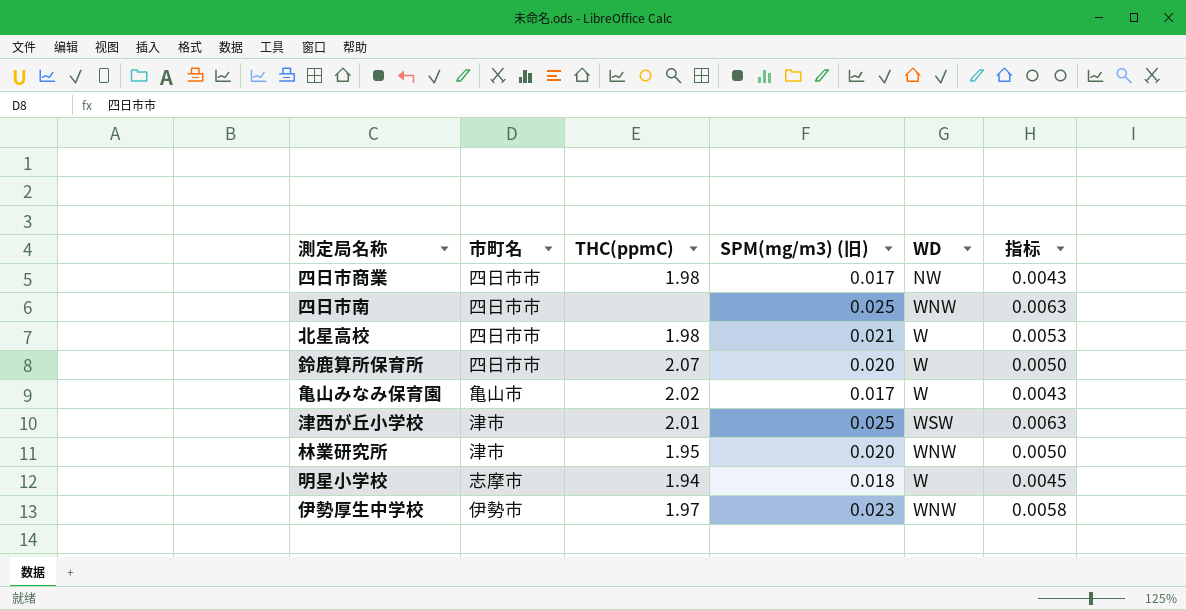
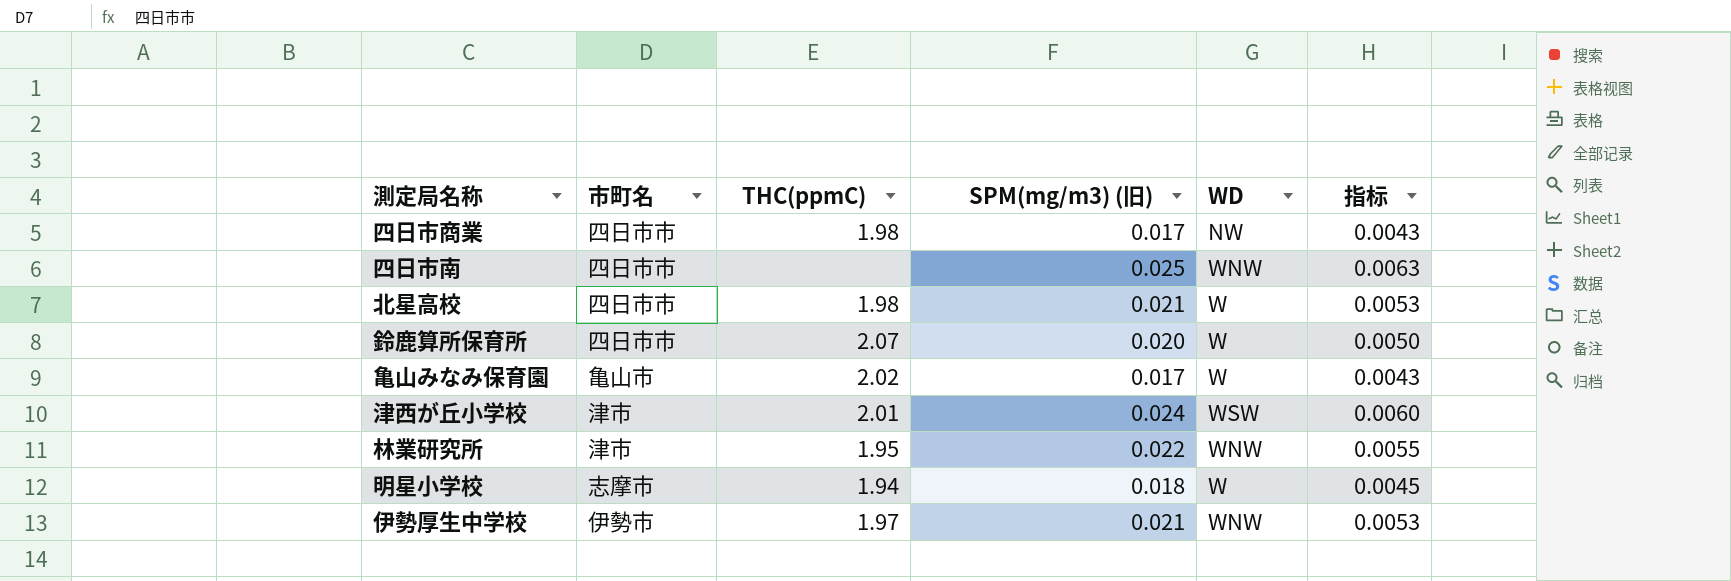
津西が丘小学校 | SPM(mg/m3) (旧): 0.025 -> 0.024
津西が丘小学校 | 指标: 0.0063 -> 0.0060
林業研究所 | SPM(mg/m3) (旧): 0.020 -> 0.022
林業研究所 | 指标: 0.0050 -> 0.0055
伊勢厚生中学校 | SPM(mg/m3) (旧): 0.023 -> 0.021
伊勢厚生中学校 | 指标: 0.0058 -> 0.0053

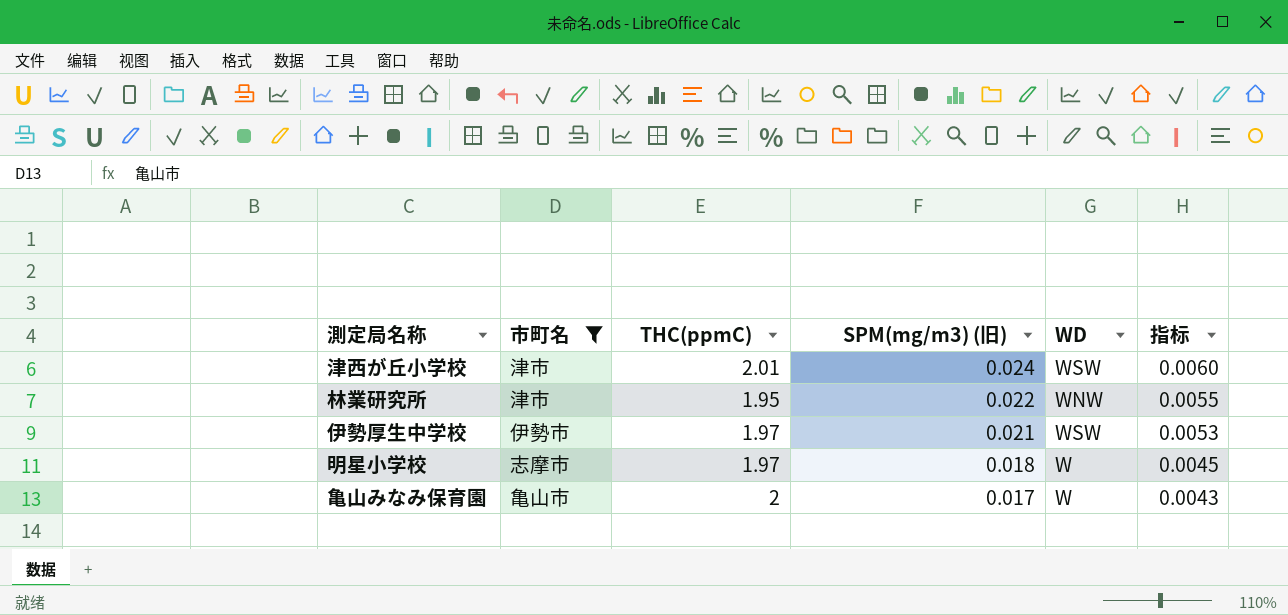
filter: none -> 市町名 != 四日市市
row order: none -> SPM(mg/m3) (旧) descending
伊勢厚生中学校 | WD: WNW -> WSW
明星小学校 | THC(ppmC): 1.94 -> 1.97
亀山みなみ保育園 | THC(ppmC): 2.02 -> 2

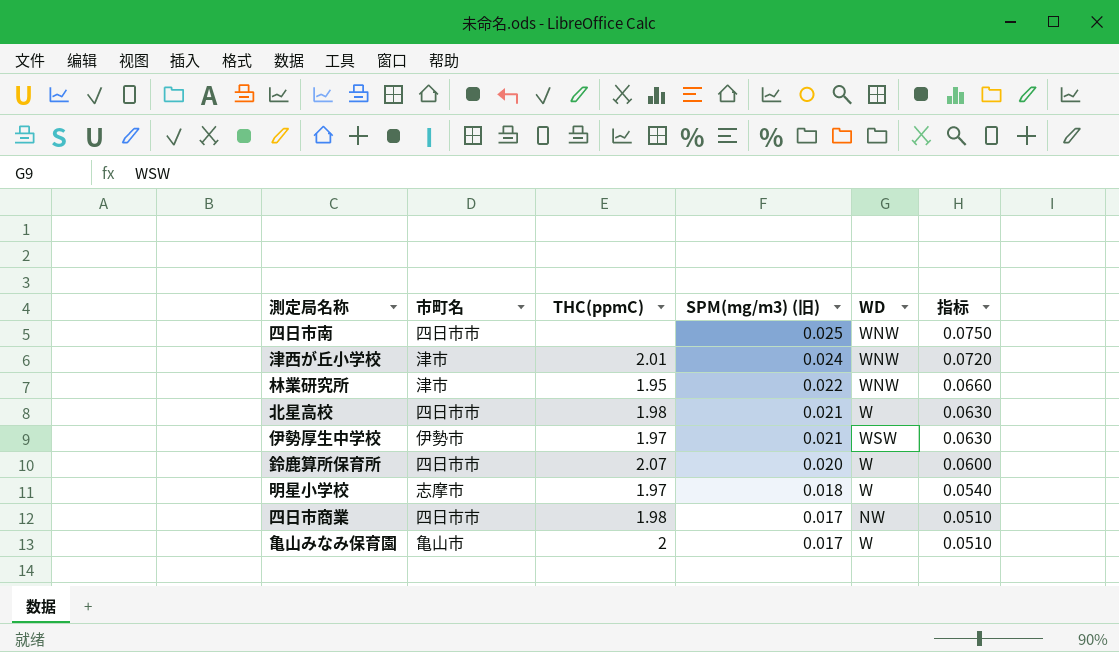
filter: 市町名 != 四日市市 -> none
column 指标 | formula: [SPM(mg/m3) (旧)] * 0.25 -> [SPM(mg/m3) (旧)] * 3
津西が丘小学校 | WD: WSW -> WNW

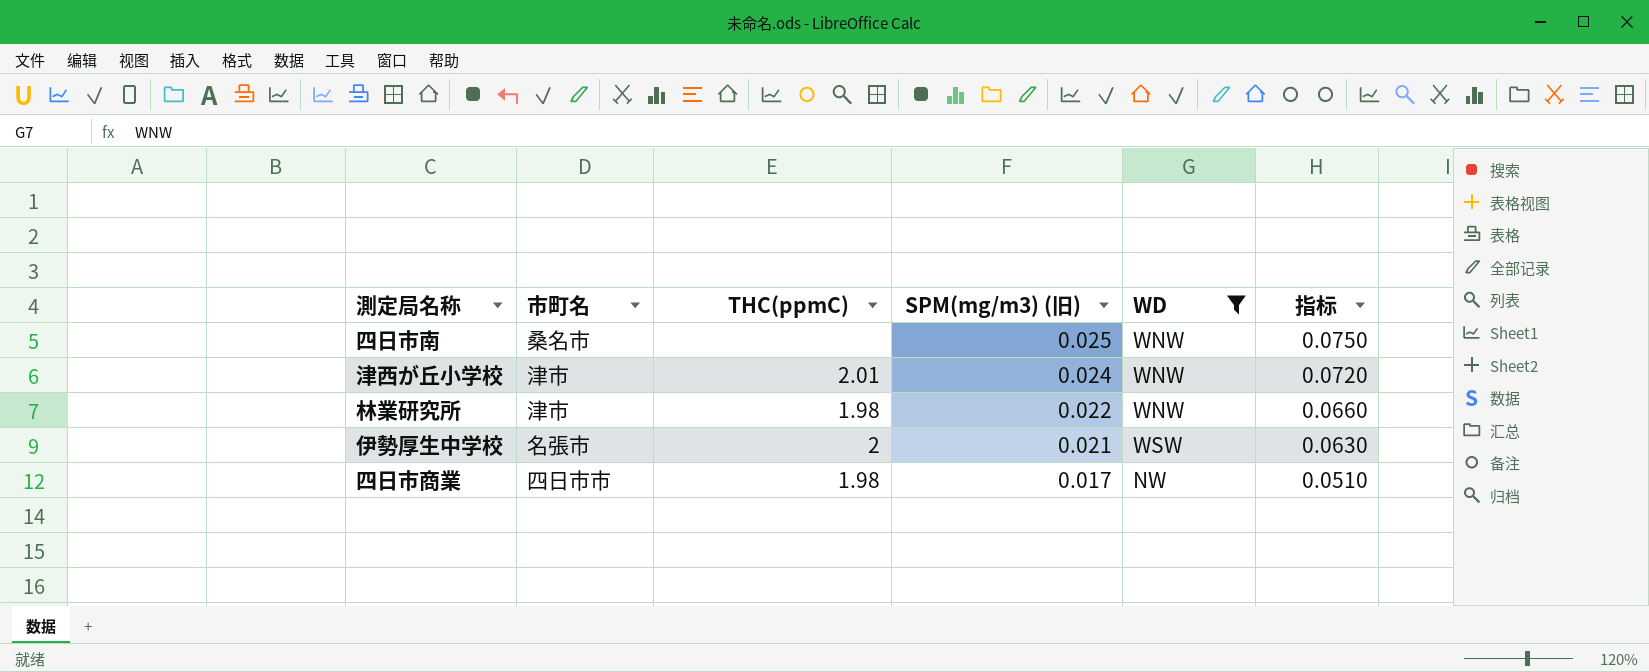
filter: none -> WD != W
四日市南 | 市町名: 四日市市 -> 桑名市
林業研究所 | THC(ppmC): 1.95 -> 1.98
伊勢厚生中学校 | 市町名: 伊勢市 -> 名張市
伊勢厚生中学校 | THC(ppmC): 1.97 -> 2

